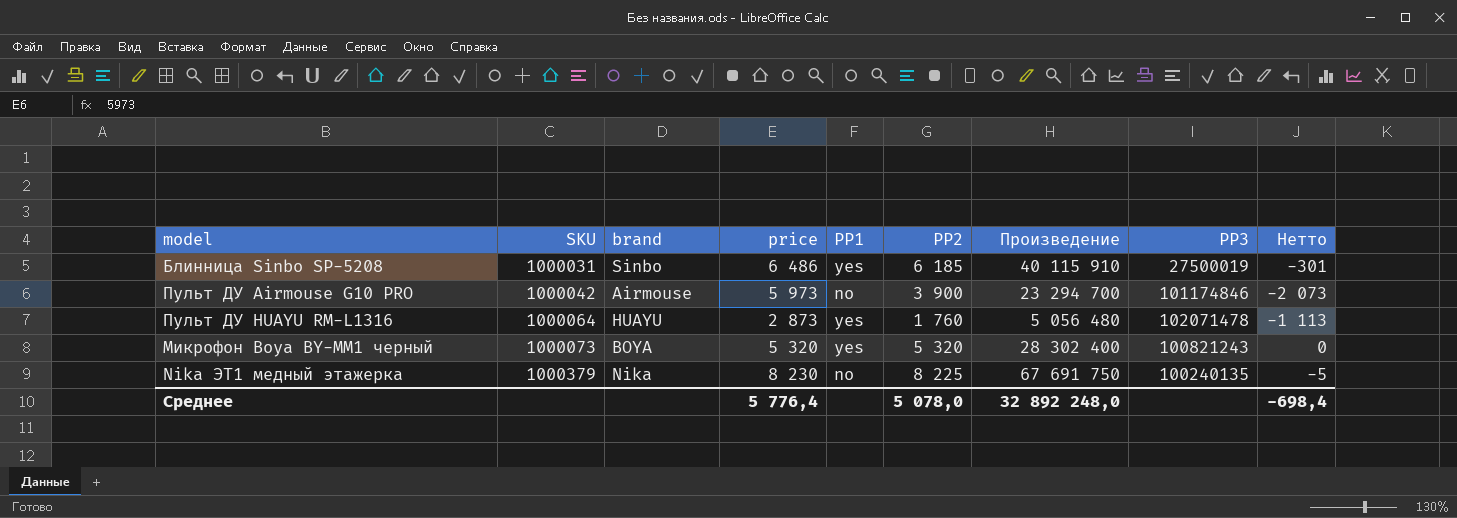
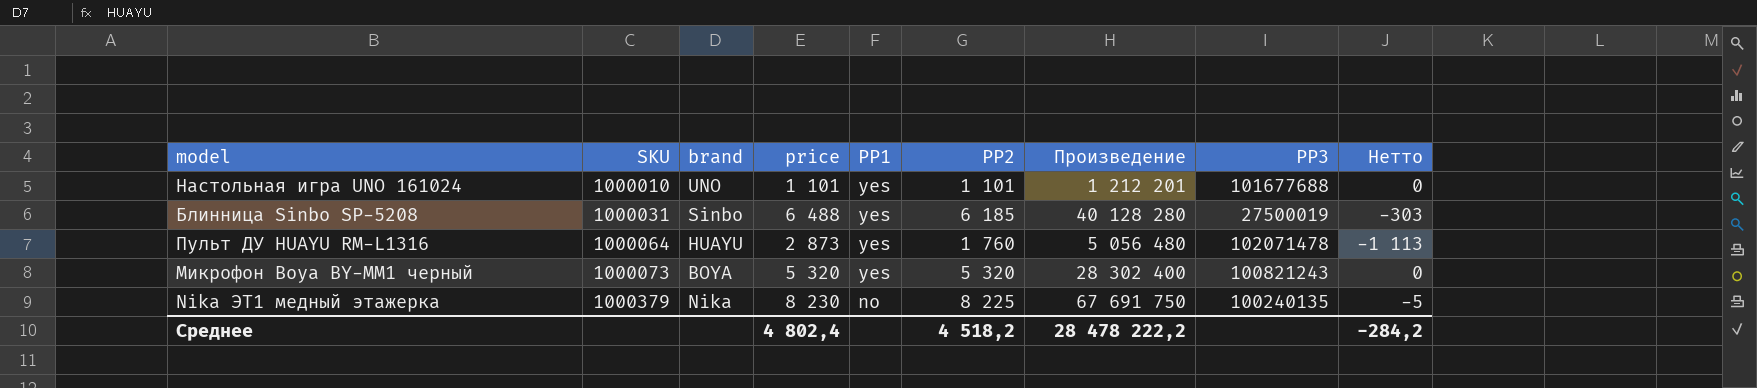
row Пульт ДУ Airmouse G10 PRO: 1000042 | Airmouse | 5 973 | no | 3 900 | 23 294 700 | 101174846 | -2 073 -> none
row Настольная игра UNO 161024: none -> 1000010 | UNO | 1 101 | yes | 1 101 | 1 212 201 | 101677688 | 0
Блинница Sinbo SP-5208 | price: 6 486 -> 6 488
Блинница Sinbo SP-5208 | Произведение: 40 115 910 -> 40 128 280
Блинница Sinbo SP-5208 | Нетто: -301 -> -303
Среднее | price: 5 776,4 -> 4 802,4
Среднее | PP2: 5 078,0 -> 4 518,2
Среднее | Произведение: 32 892 248,0 -> 28 478 222,2
Среднее | Нетто: -698,4 -> -284,2

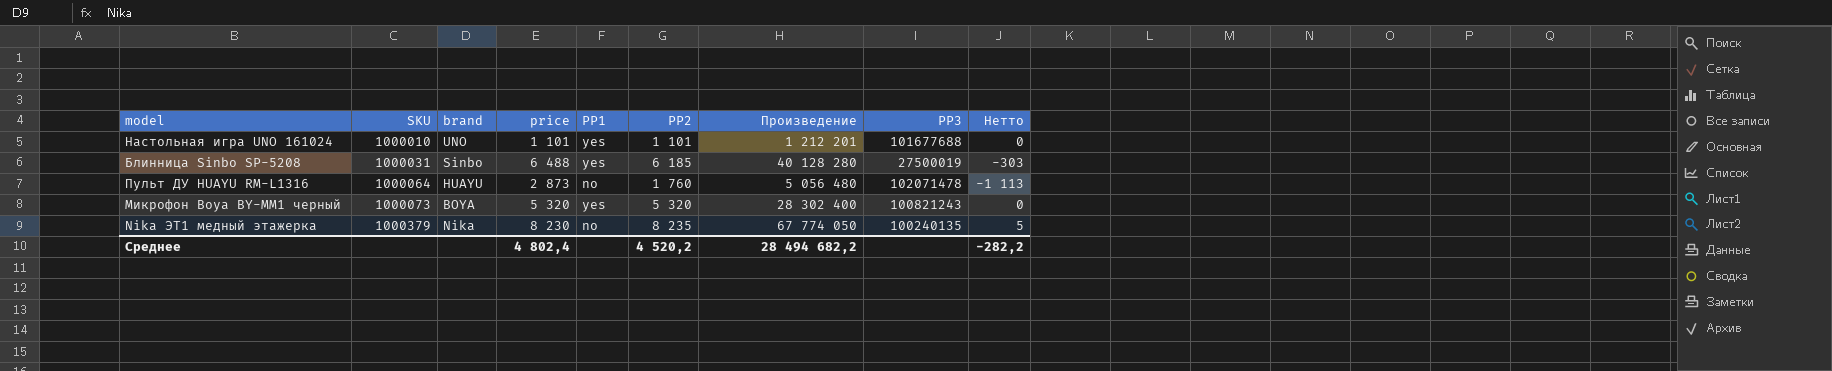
Пульт ДУ HUAYU RM-L1316 | PP1: yes -> no
Nika ЭТ1 медный этажерка | PP2: 8 225 -> 8 235
Nika ЭТ1 медный этажерка | Произведение: 67 691 750 -> 67 774 050
Nika ЭТ1 медный этажерка | Нетто: -5 -> 5
Среднее | PP2: 4 518,2 -> 4 520,2
Среднее | Произведение: 28 478 222,2 -> 28 494 682,2
Среднее | Нетто: -284,2 -> -282,2

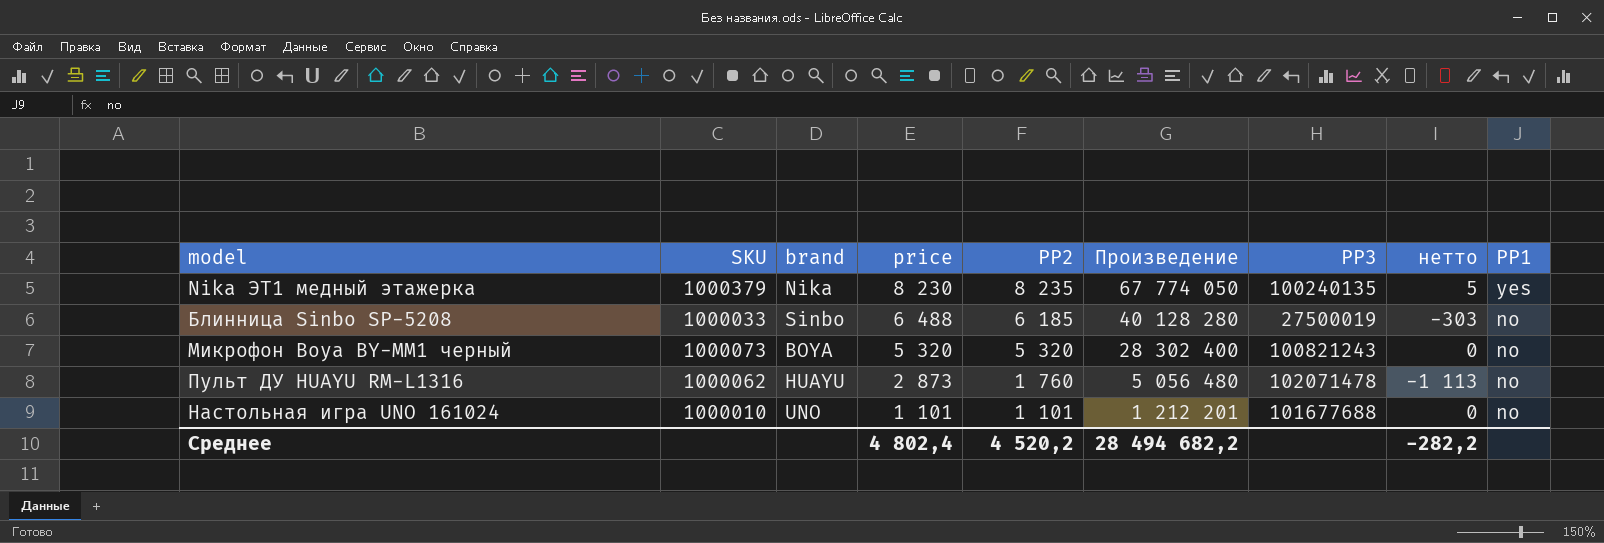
row order: SKU ascending -> price descending
column name: Нетто -> нетто
column PP1 | position: 5 -> 9
Nika ЭТ1 медный этажерка | PP1: no -> yes
Блинница Sinbo SP-5208 | SKU: 1000031 -> 1000033
Блинница Sinbo SP-5208 | PP1: yes -> no
Микрофон Boya BY-MM1 черный | PP1: yes -> no
Пульт ДУ HUAYU RM-L1316 | SKU: 1000064 -> 1000062
Настольная игра UNO 161024 | PP1: yes -> no

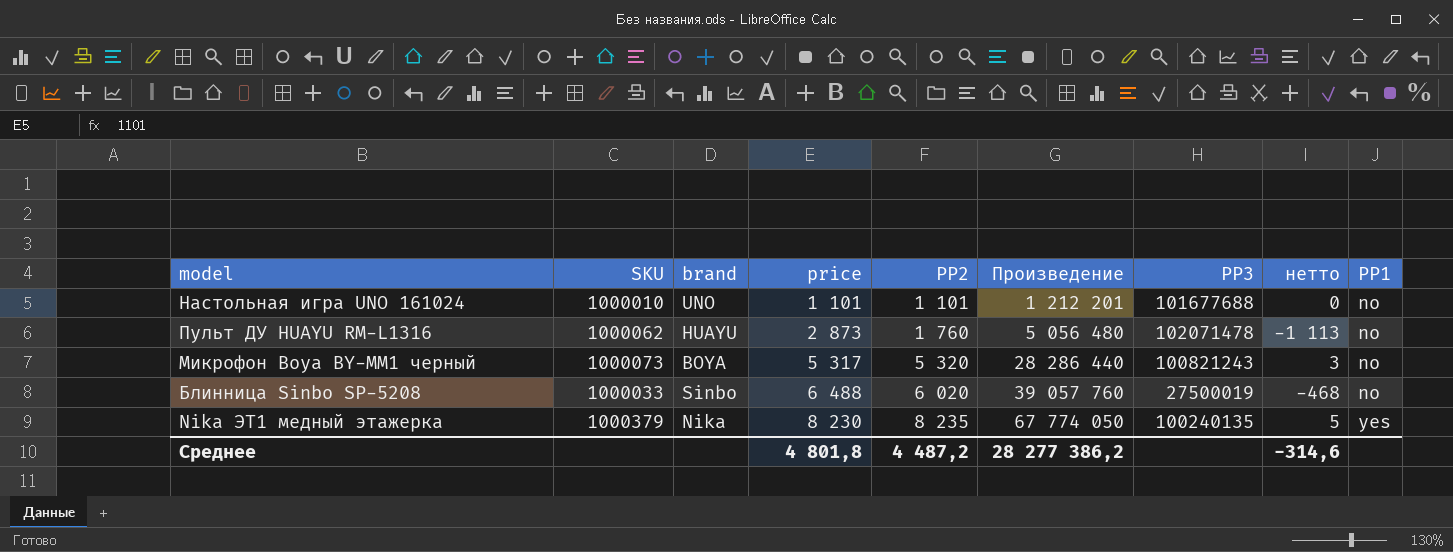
row order: price descending -> price ascending
Микрофон Boya BY-MM1 черный | price: 5 320 -> 5 317
Микрофон Boya BY-MM1 черный | Произведение: 28 302 400 -> 28 286 440
Микрофон Boya BY-MM1 черный | нетто: 0 -> 3
Блинница Sinbo SP-5208 | PP2: 6 185 -> 6 020
Блинница Sinbo SP-5208 | Произведение: 40 128 280 -> 39 057 760
Блинница Sinbo SP-5208 | нетто: -303 -> -468
Среднее | price: 4 802,4 -> 4 801,8
Среднее | PP2: 4 520,2 -> 4 487,2
Среднее | Произведение: 28 494 682,2 -> 28 277 386,2
Среднее | нетто: -282,2 -> -314,6

